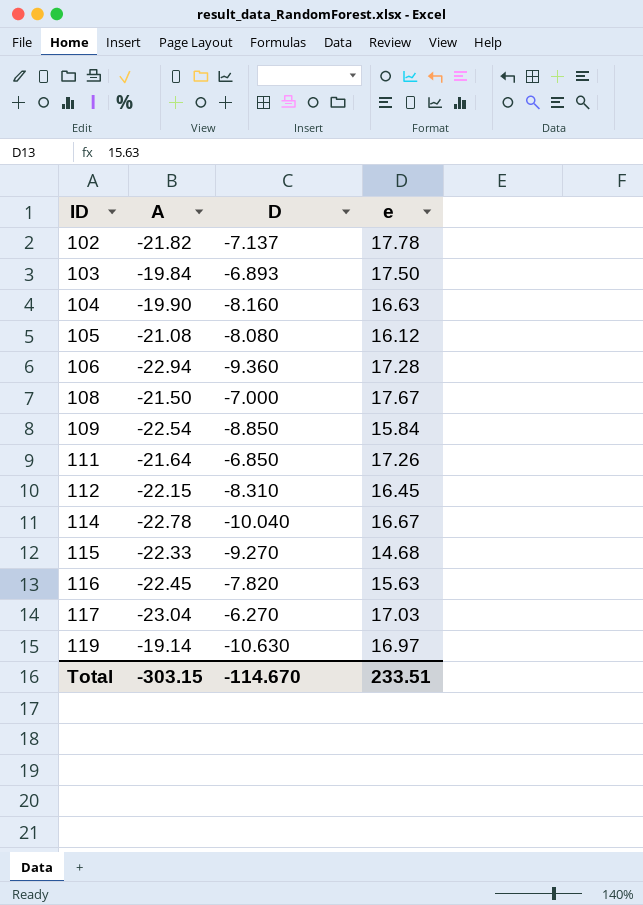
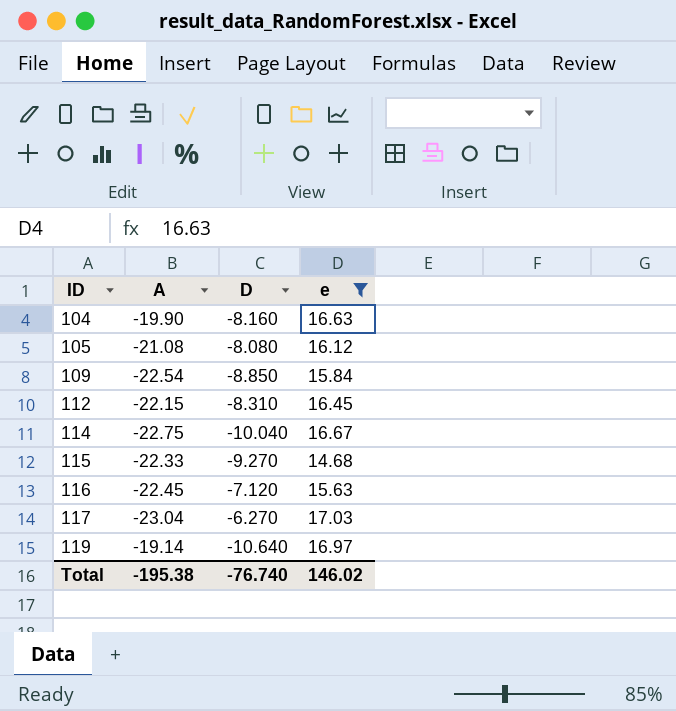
filter: none -> e <= 17.03
114 | A: -22.78 -> -22.75
116 | D: -7.820 -> -7.120
119 | D: -10.630 -> -10.640
Total | A: -303.15 -> -195.38
Total | D: -114.670 -> -76.740
Total | e: 233.51 -> 146.02

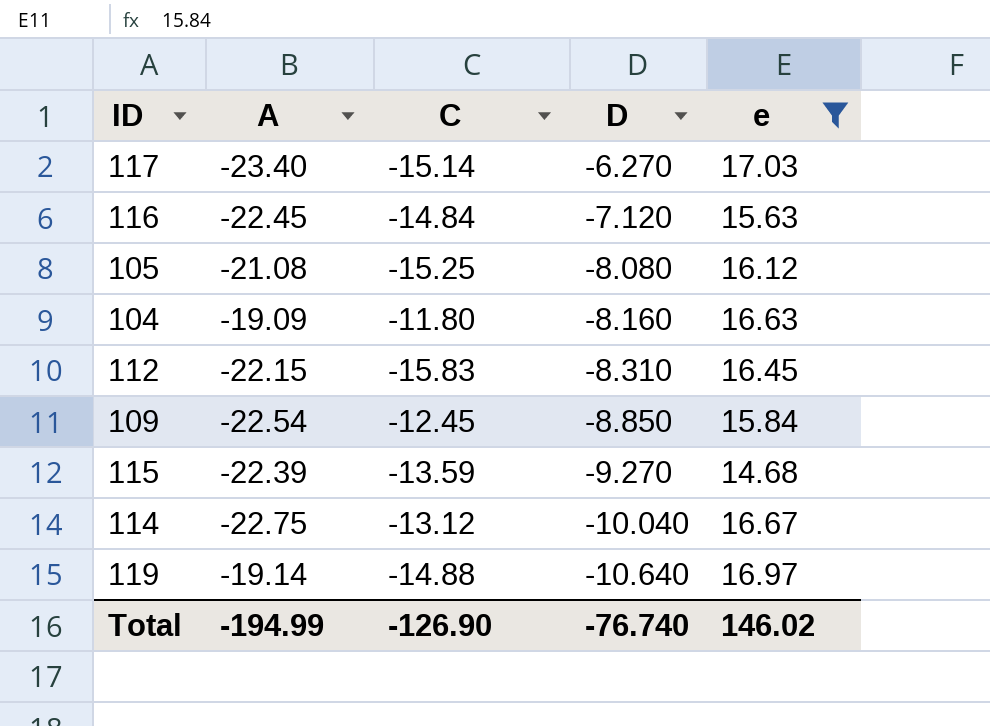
row order: ID ascending -> D descending
column C | position: none -> 3
117 | A: -23.04 -> -23.40
104 | A: -19.90 -> -19.09
115 | A: -22.33 -> -22.39
Total | A: -195.38 -> -194.99

